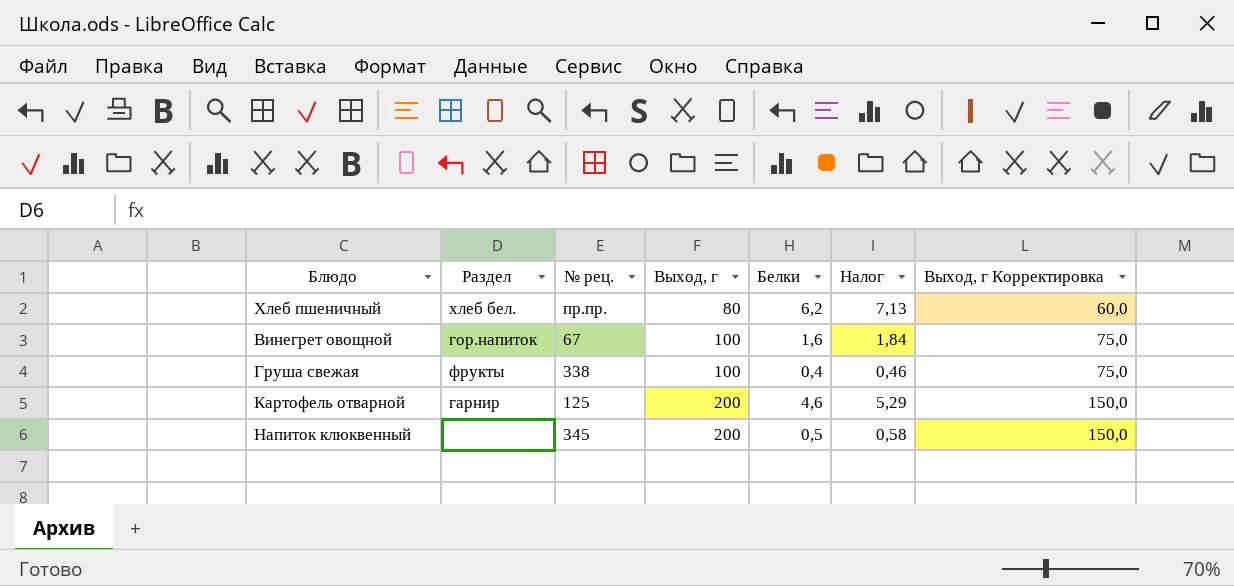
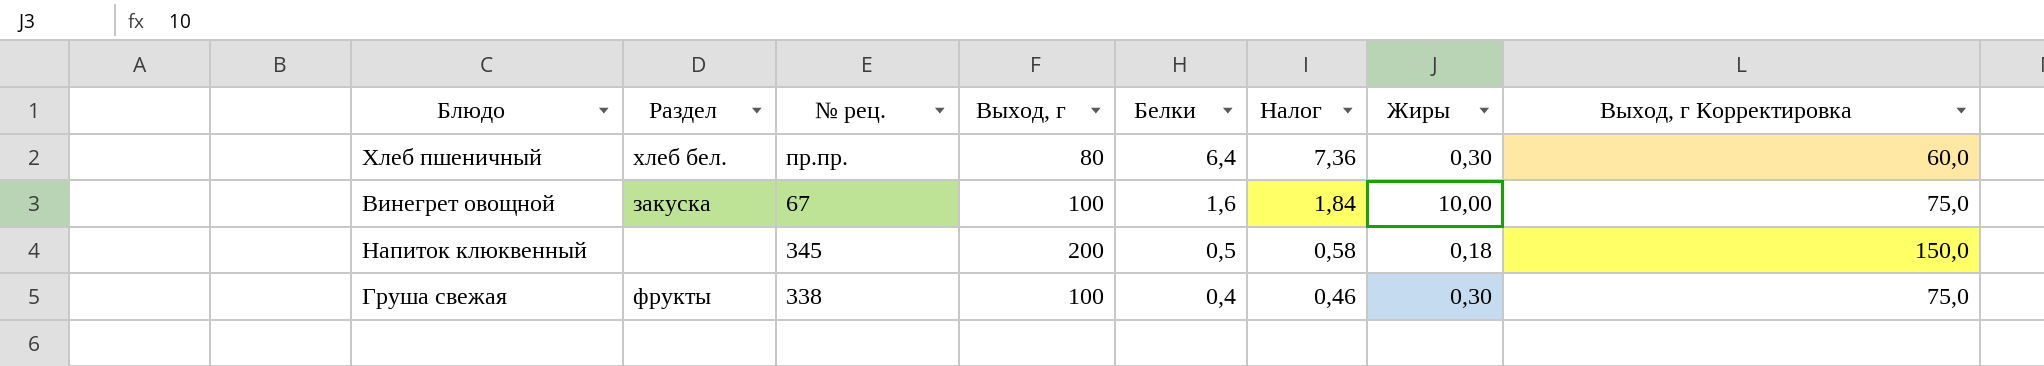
row order: Выход, г ascending -> Белки descending
column Жиры | position: none -> 7
row Картофель отварной: гарнир | 125 | 200 | 4,6 | 5,29 | 150,0 -> none
Хлеб пшеничный | Белки: 6,2 -> 6,4
Хлеб пшеничный | Налог: 7,13 -> 7,36
Винегрет овощной | Раздел: гор.напиток -> закуска

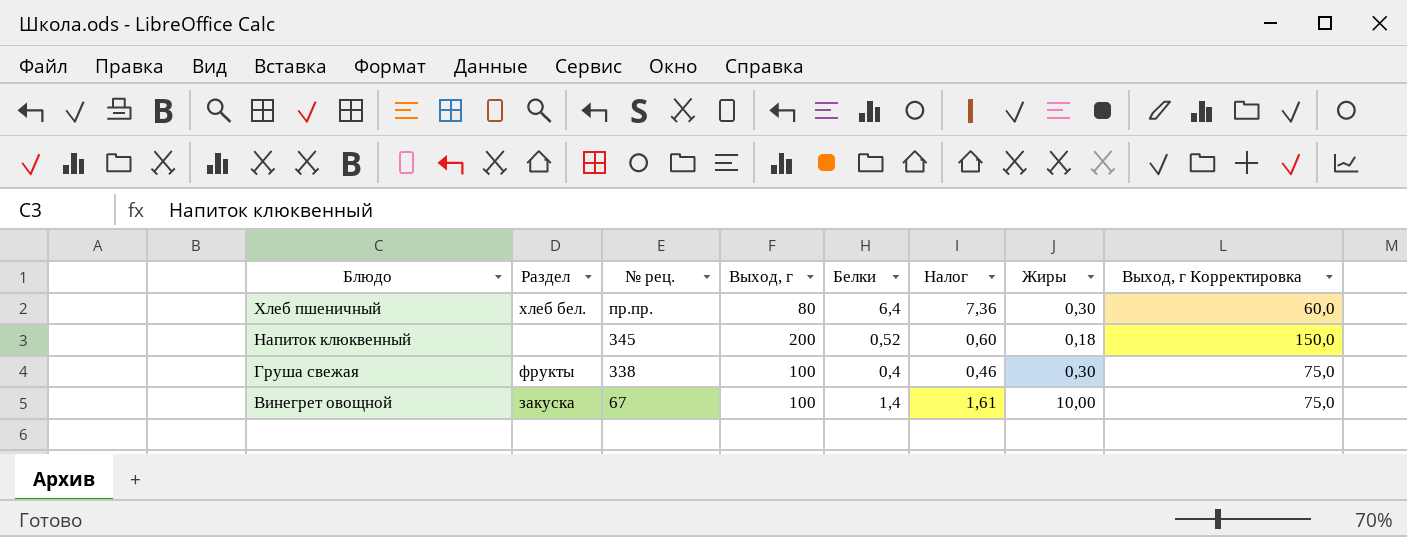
row order: Белки descending -> Блюдо descending
Напиток клюквенный | Белки: 0,5 -> 0,52
Напиток клюквенный | Налог: 0,58 -> 0,60
Винегрет овощной | Белки: 1,6 -> 1,4
Винегрет овощной | Налог: 1,84 -> 1,61

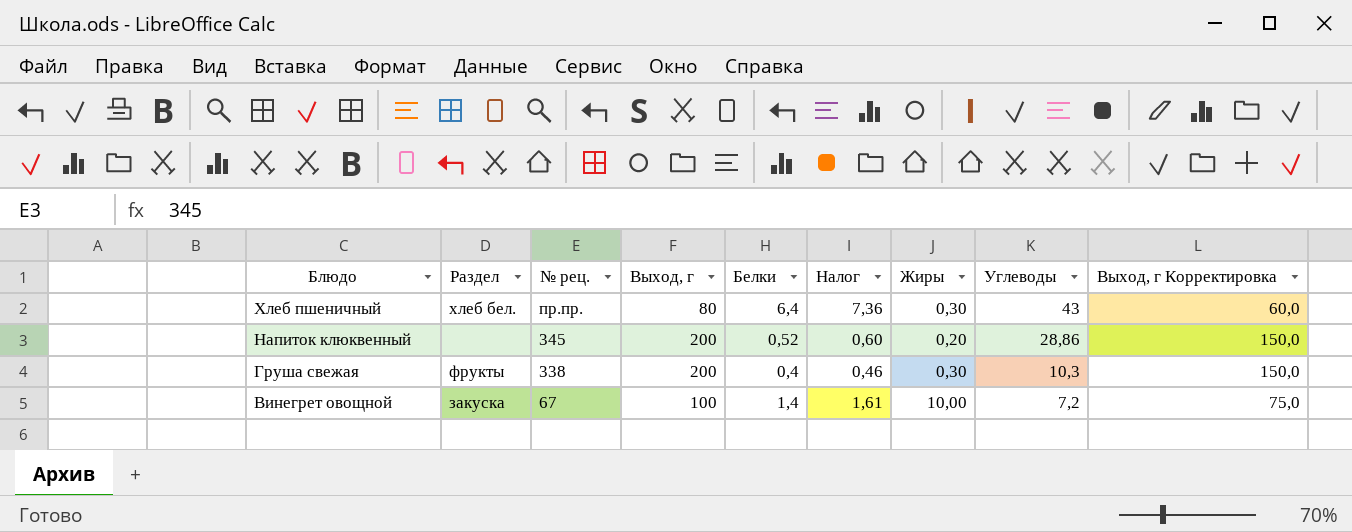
column Углеводы | position: none -> 8
Напиток клюквенный | Жиры: 0,18 -> 0,20
Груша свежая | Выход, г: 100 -> 200
Груша свежая | Выход, г Корректировка: 75,0 -> 150,0

